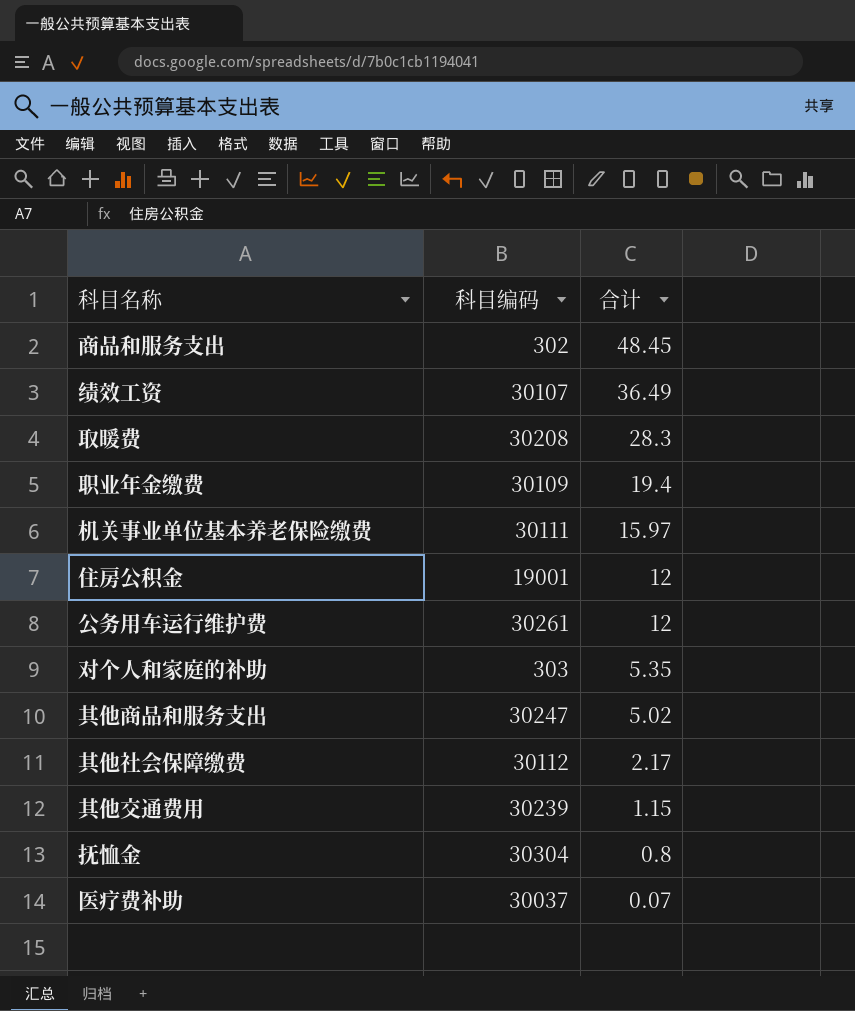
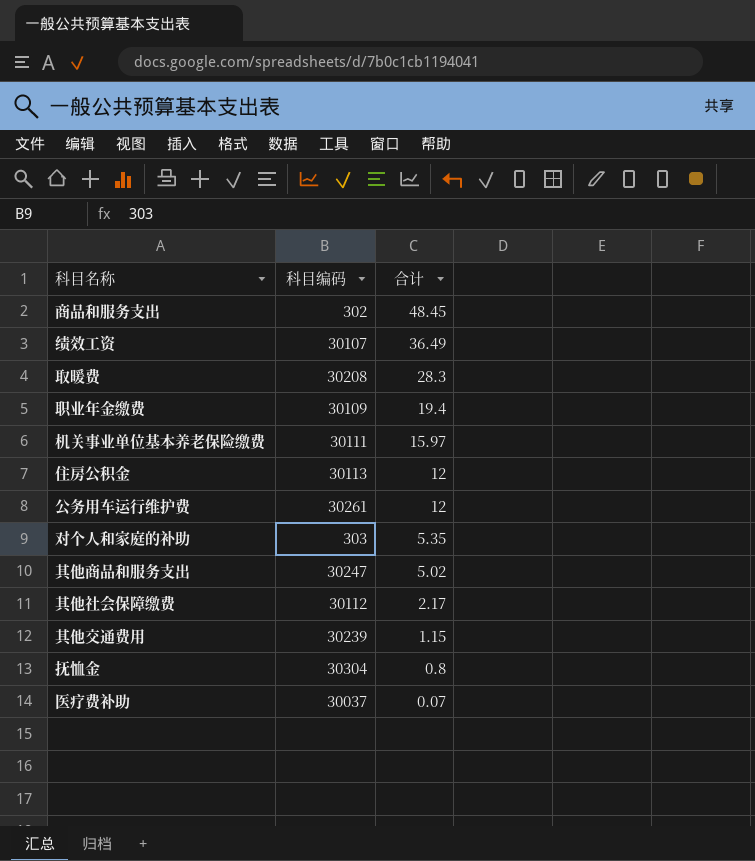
住房公积金 | 科目编码: 19001 -> 30113

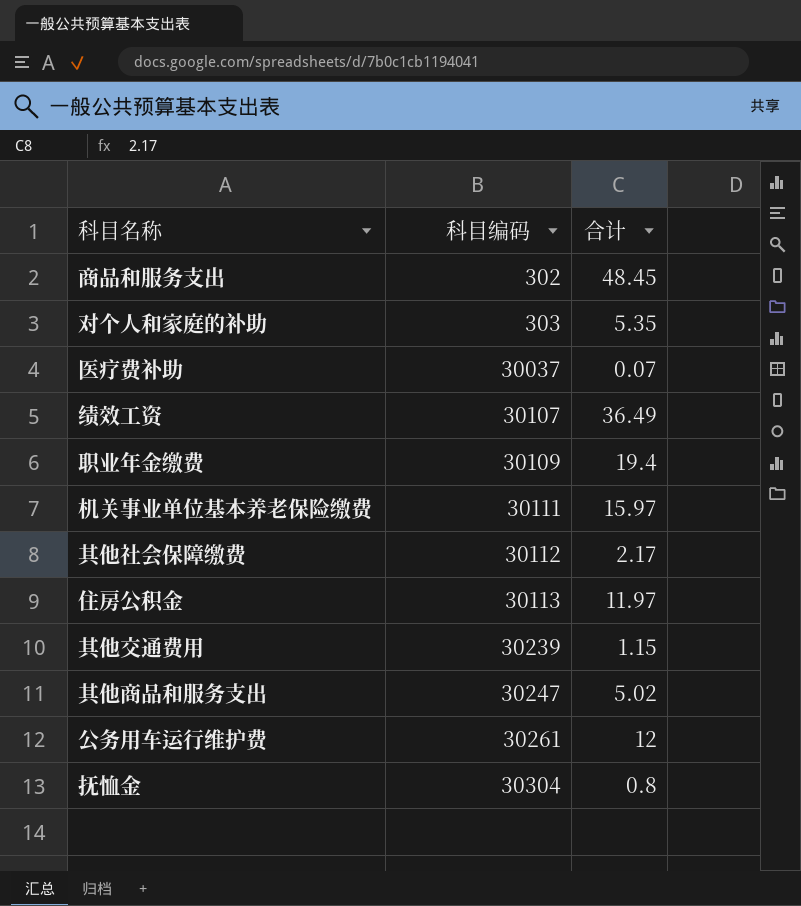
row order: 合计 descending -> 科目编码 ascending
row 取暖费: 30208 | 28.3 -> none
住房公积金 | 合计: 12 -> 11.97

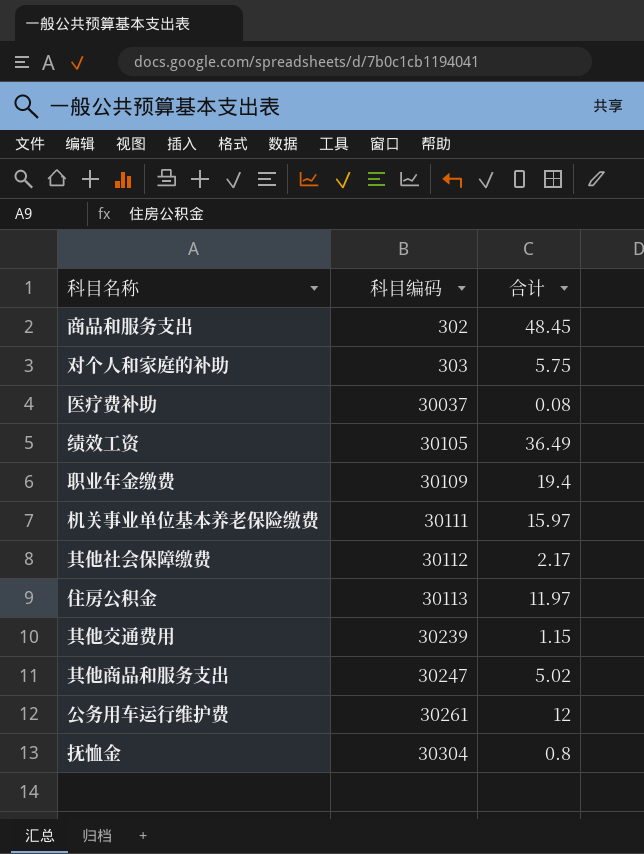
对个人和家庭的补助 | 合计: 5.35 -> 5.75
医疗费补助 | 合计: 0.07 -> 0.08
绩效工资 | 科目编码: 30107 -> 30105

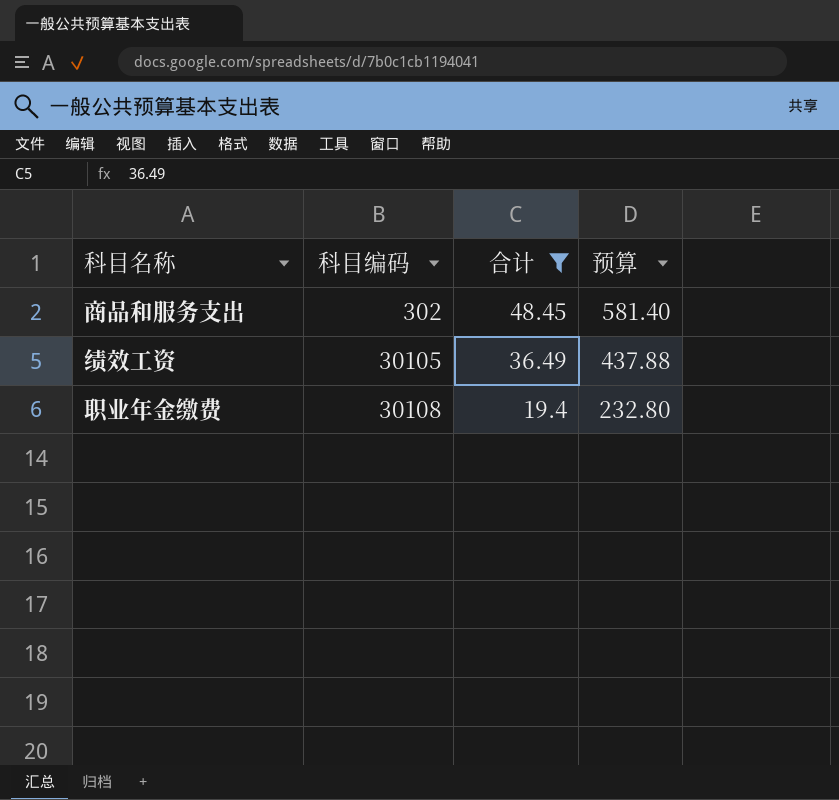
filter: none -> 合计 >= 19.4
column 预算 | formula: none -> [合计] * 12
职业年金缴费 | 科目编码: 30109 -> 30108

